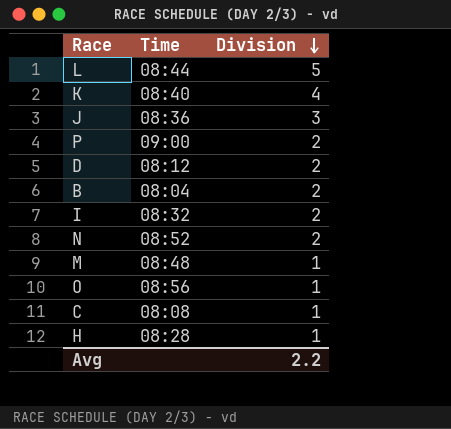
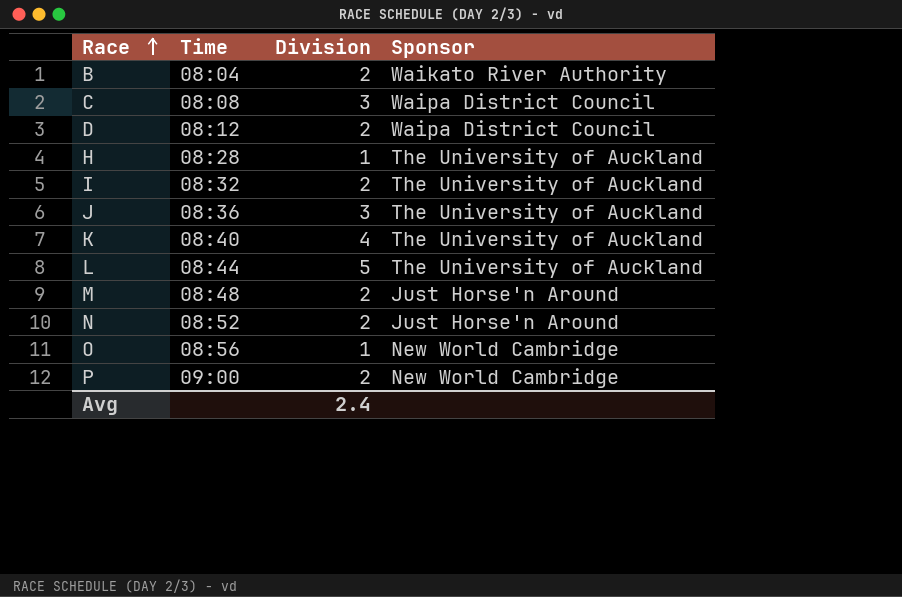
row order: Division descending -> Race ascending
column Sponsor | position: none -> 4
C | Division: 1 -> 3
M | Division: 1 -> 2
Avg | Division: 2.2 -> 2.4

